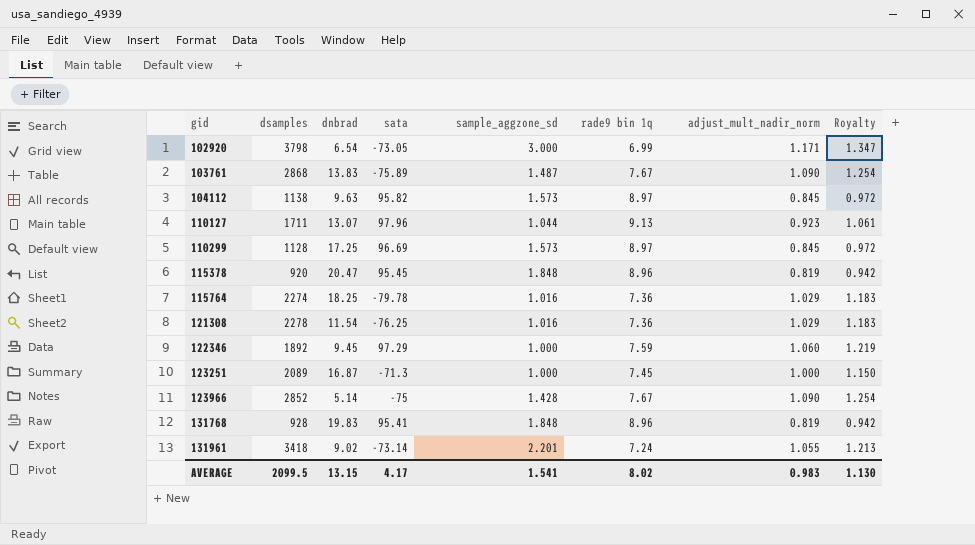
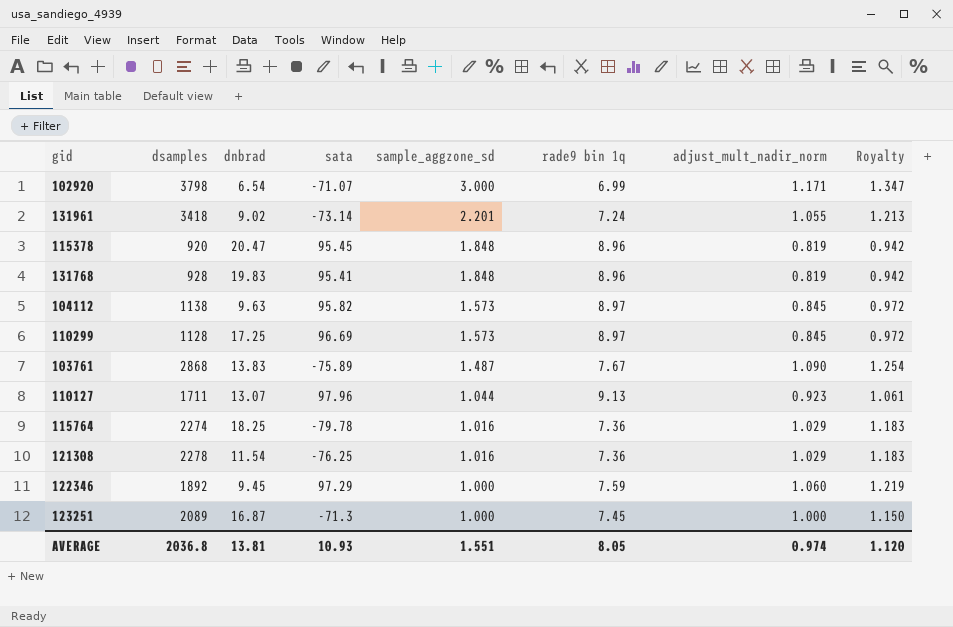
row order: gid ascending -> sample_aggzone_sd descending
row 123966: 2852 | 5.14 | -75 | 1.428 | 7.67 | 1.090 | 1.254 -> none
102920 | sata: -73.05 -> -71.07
AVERAGE | dsamples: 2099.5 -> 2036.8
AVERAGE | dnbrad: 13.15 -> 13.81
AVERAGE | sata: 4.17 -> 10.93
AVERAGE | sample_aggzone_sd: 1.541 -> 1.551
AVERAGE | rade9 bin 1q: 8.02 -> 8.05
AVERAGE | adjust_mult_nadir_norm: 0.983 -> 0.974
AVERAGE | Royalty: 1.130 -> 1.120

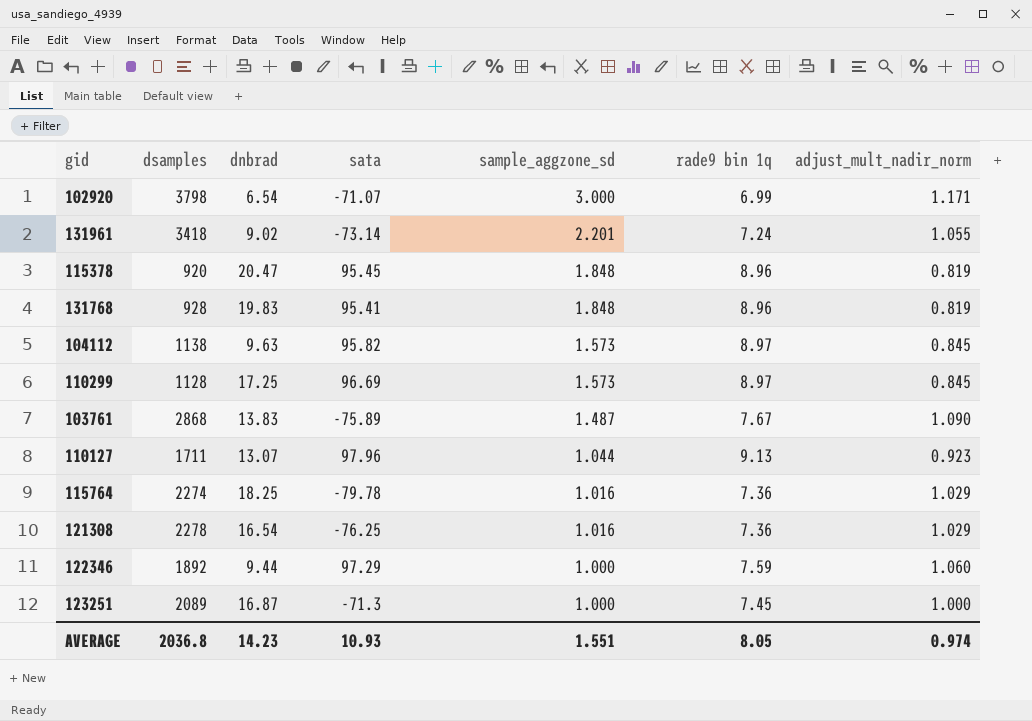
column Royalty | formula: [adjust_mult_nadir_norm] * 1.15 -> none
121308 | dnbrad: 11.54 -> 16.54
122346 | dnbrad: 9.45 -> 9.44
AVERAGE | dnbrad: 13.81 -> 14.23

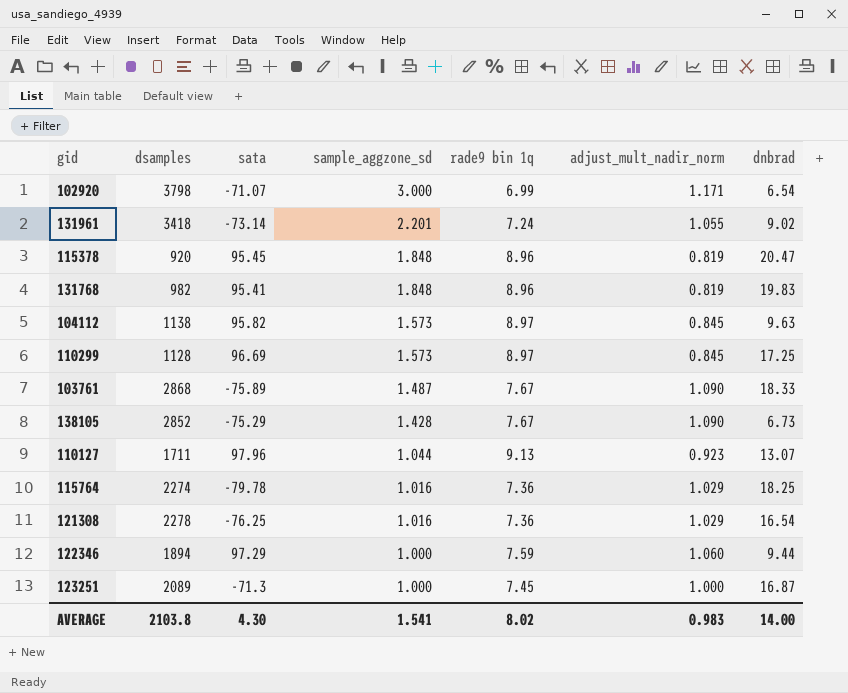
column dnbrad | position: 3 -> 7
131768 | dsamples: 928 -> 982
103761 | dnbrad: 13.83 -> 18.33
row 138105: none -> 2852 | -75.29 | 1.428 | 7.67 | 1.090 | 6.73
122346 | dsamples: 1892 -> 1894
AVERAGE | dsamples: 2036.8 -> 2103.8
AVERAGE | sata: 10.93 -> 4.30
AVERAGE | sample_aggzone_sd: 1.551 -> 1.541
AVERAGE | rade9 bin 1q: 8.05 -> 8.02
AVERAGE | adjust_mult_nadir_norm: 0.974 -> 0.983
AVERAGE | dnbrad: 14.23 -> 14.00

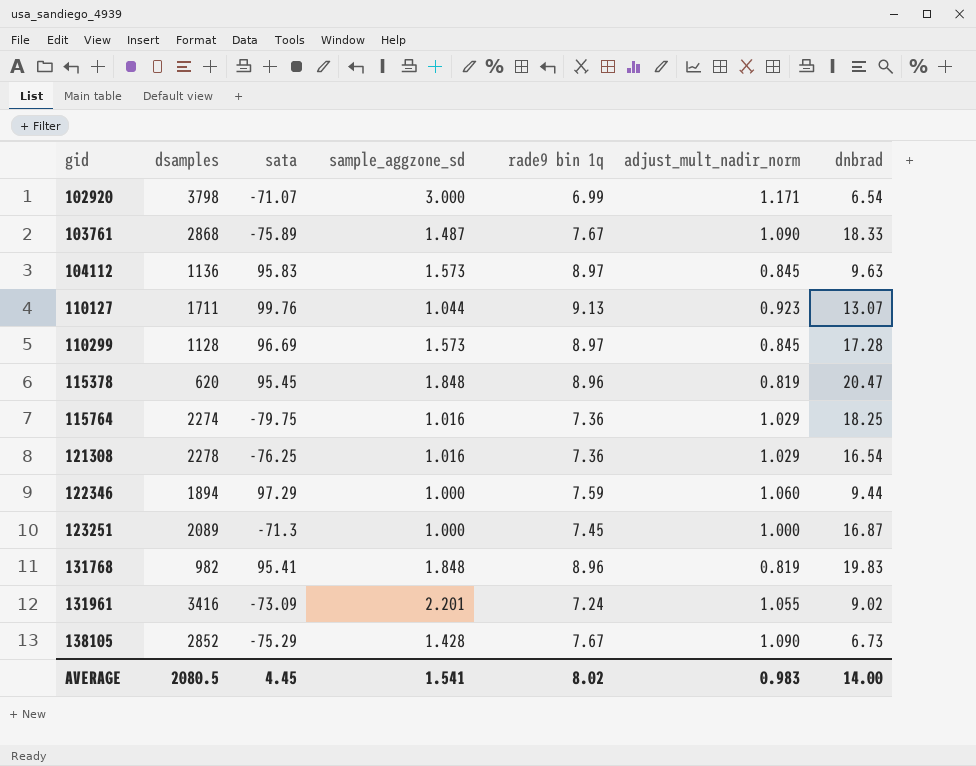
row order: sample_aggzone_sd descending -> gid ascending
104112 | dsamples: 1138 -> 1136
104112 | sata: 95.82 -> 95.83
110127 | sata: 97.96 -> 99.76
110299 | dnbrad: 17.25 -> 17.28
115378 | dsamples: 920 -> 620
115764 | sata: -79.78 -> -79.75
131961 | dsamples: 3418 -> 3416
131961 | sata: -73.14 -> -73.09
AVERAGE | dsamples: 2103.8 -> 2080.5
AVERAGE | sata: 4.30 -> 4.45

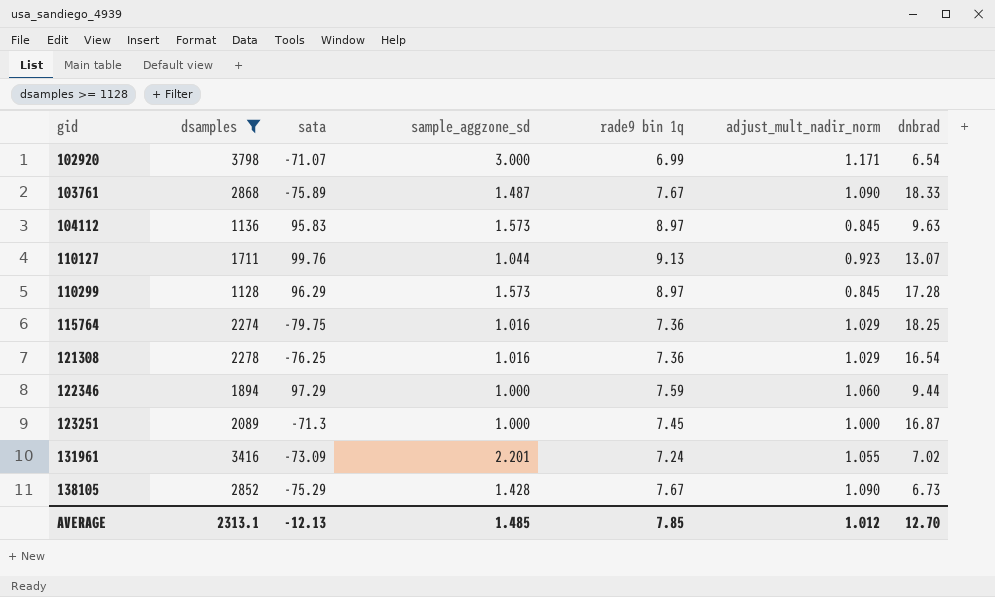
filter: none -> dsamples >= 1128
110299 | sata: 96.69 -> 96.29
131961 | dnbrad: 9.02 -> 7.02
AVERAGE | dsamples: 2080.5 -> 2313.1
AVERAGE | sata: 4.45 -> -12.13
AVERAGE | sample_aggzone_sd: 1.541 -> 1.485
AVERAGE | rade9 bin 1q: 8.02 -> 7.85
AVERAGE | adjust_mult_nadir_norm: 0.983 -> 1.012
AVERAGE | dnbrad: 14.00 -> 12.70

